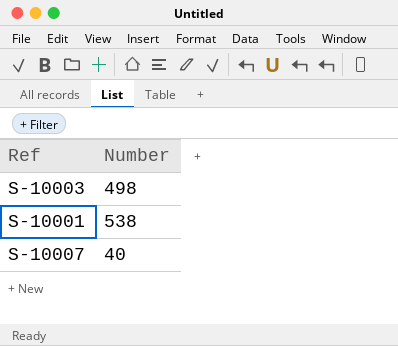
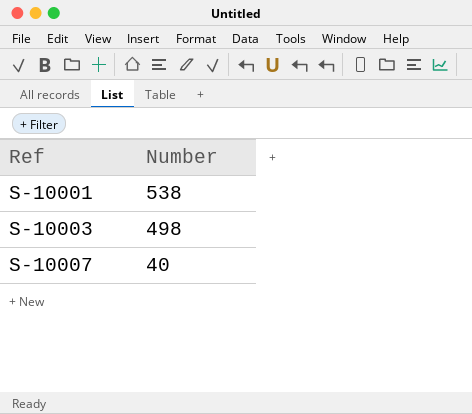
row order: none -> Ref ascending

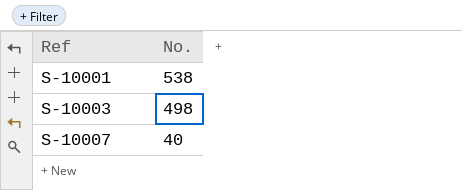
column name: Number -> No.

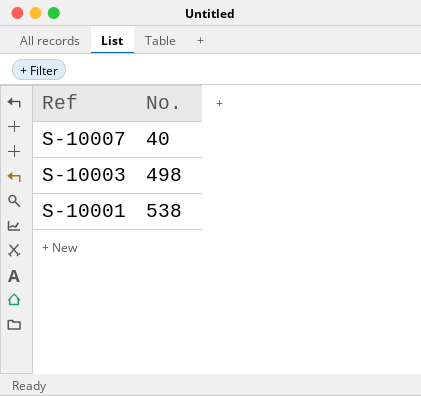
row order: Ref ascending -> Ref descending

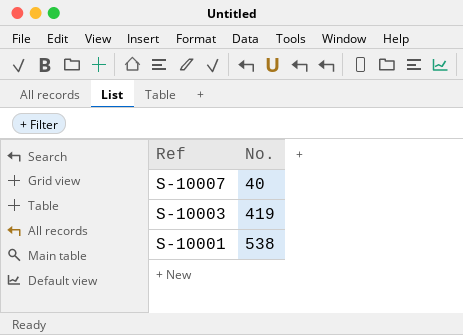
S-10003 | No.: 498 -> 419

